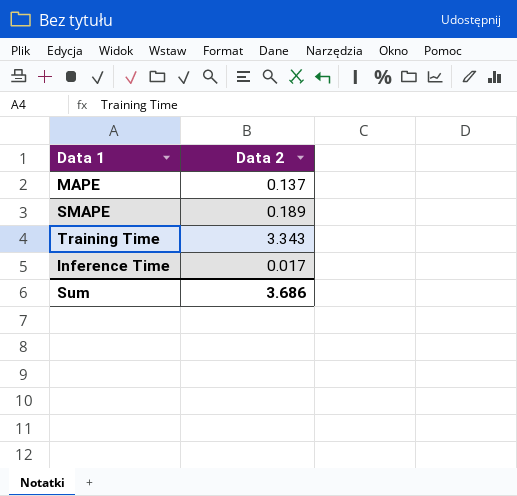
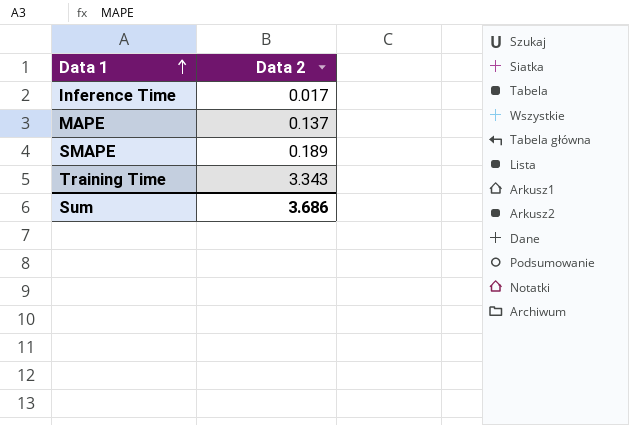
row order: none -> Data 1 ascending

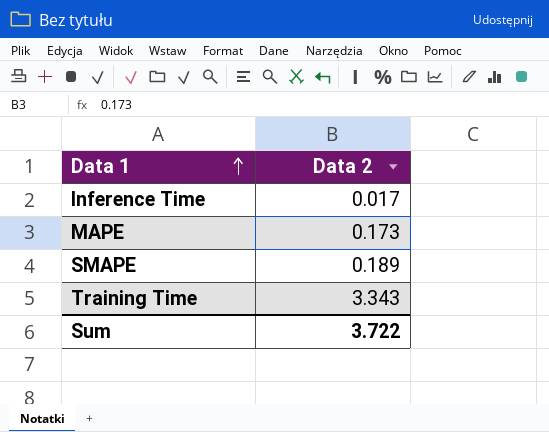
MAPE | Data 2: 0.137 -> 0.173
Sum | Data 2: 3.686 -> 3.722

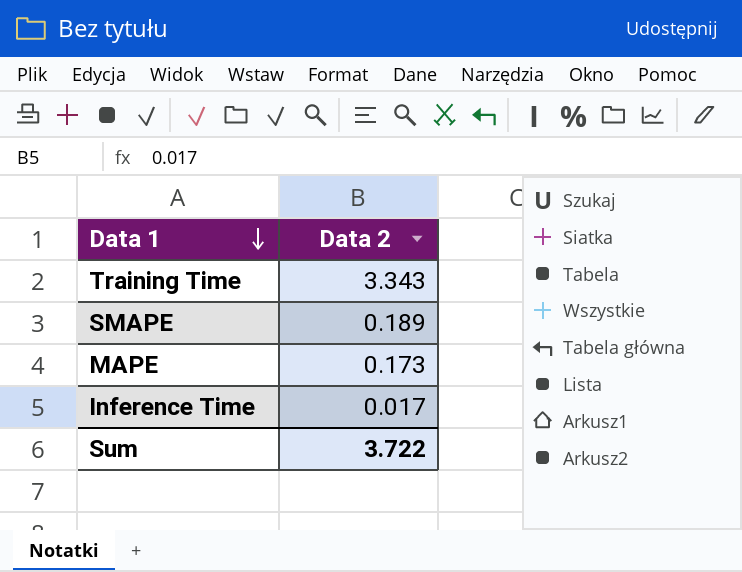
row order: Data 1 ascending -> Data 1 descending

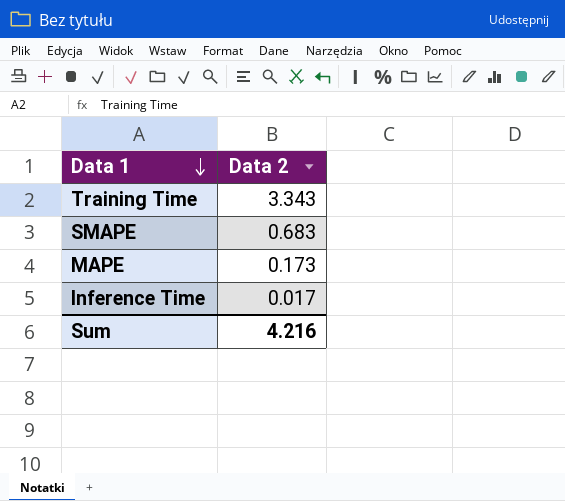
SMAPE | Data 2: 0.189 -> 0.683
Sum | Data 2: 3.722 -> 4.216

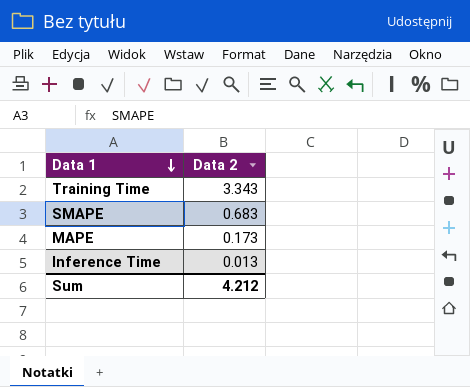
Inference Time | Data 2: 0.017 -> 0.013
Sum | Data 2: 4.216 -> 4.212

